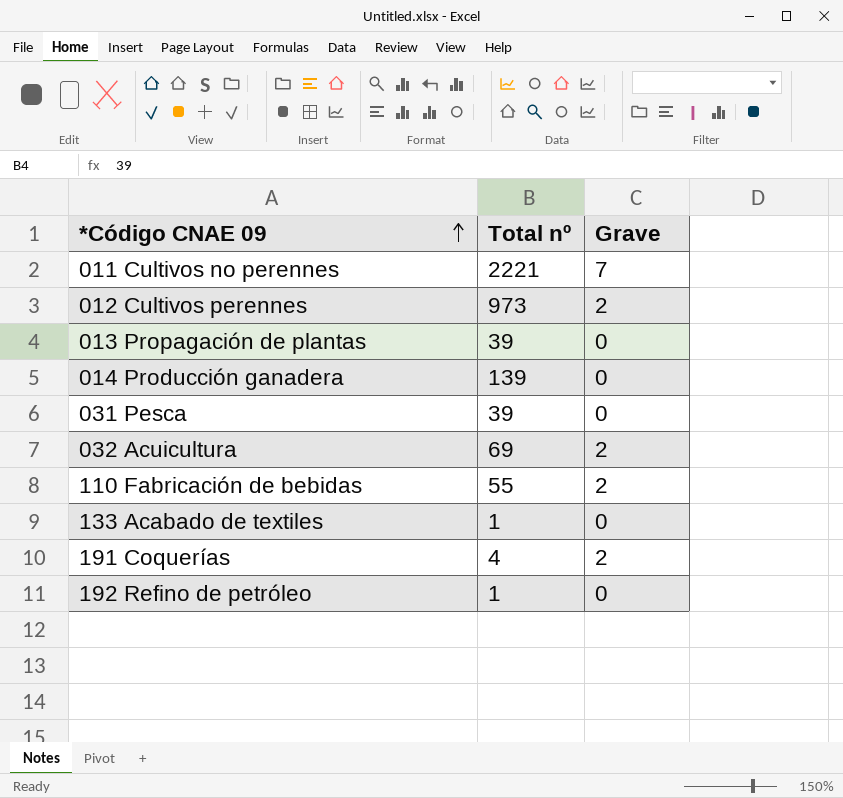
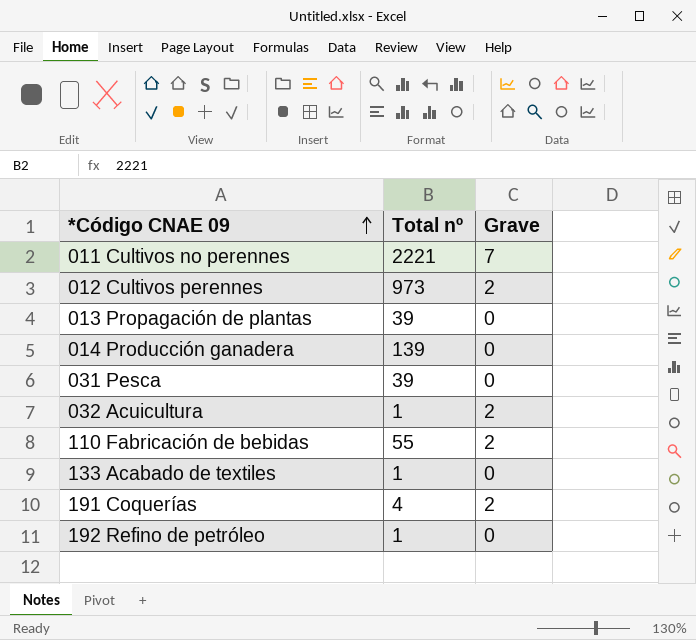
032 Acuicultura | Total nº: 69 -> 1

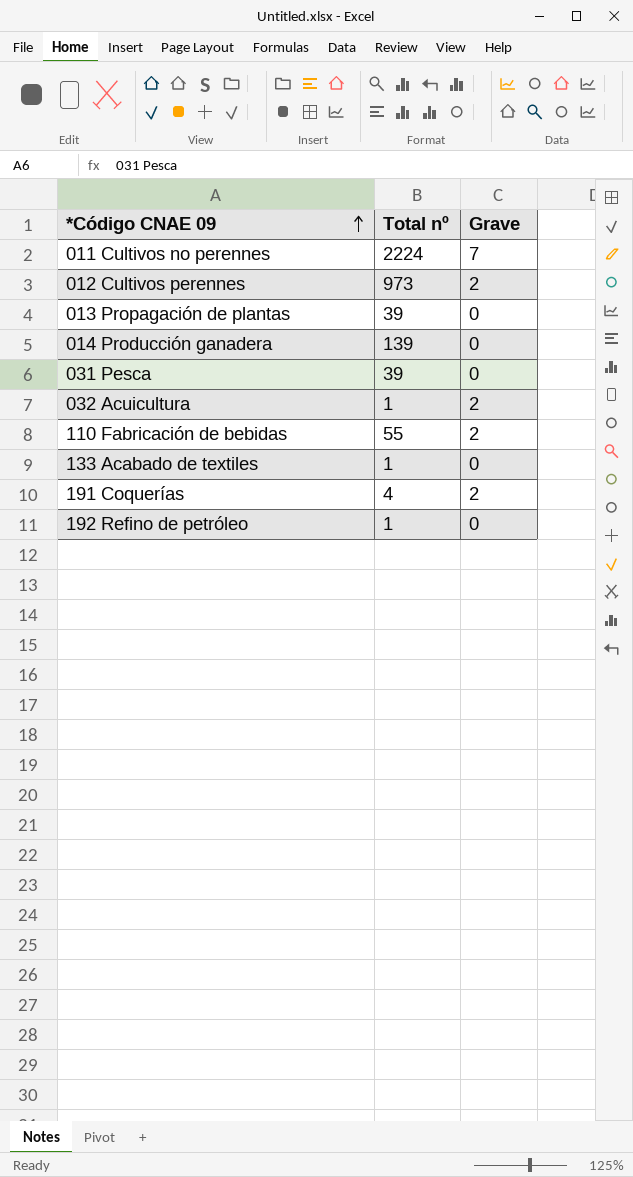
011 Cultivos no perennes | Total nº: 2221 -> 2224

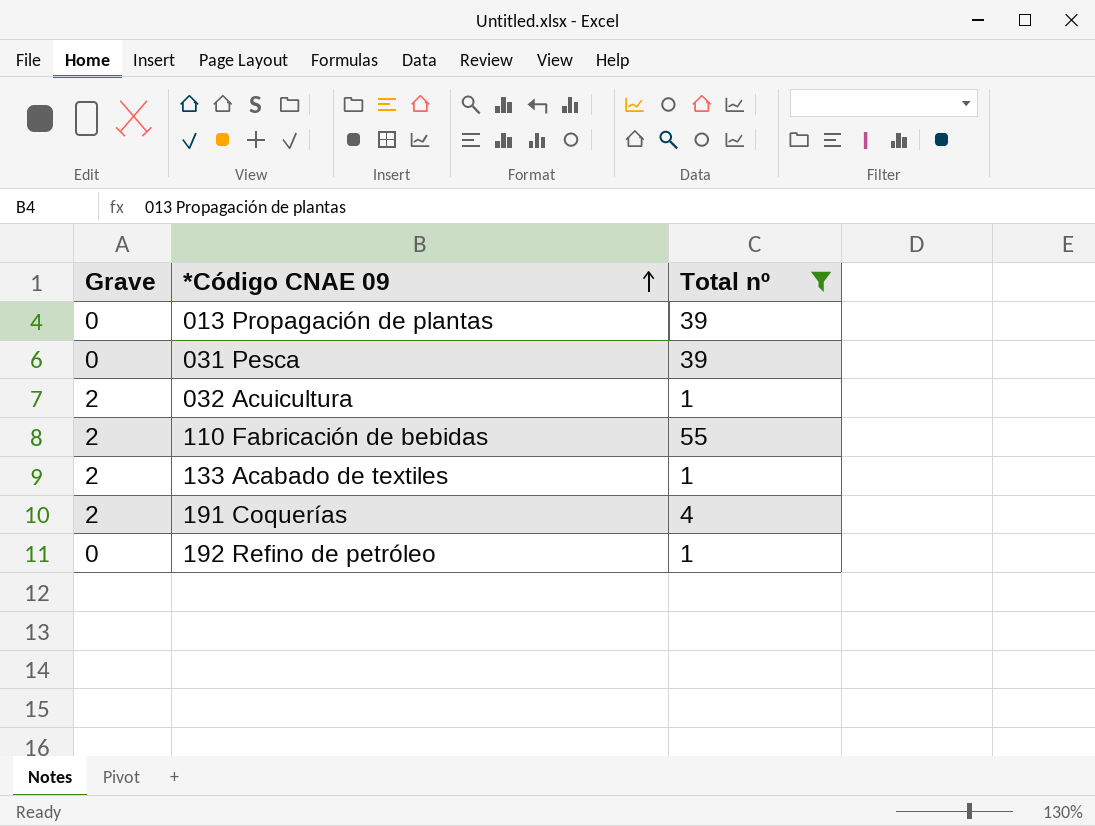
filter: none -> Total nº <= 55
column Grave | position: 3 -> 1
133 Acabado de textiles | Grave: 0 -> 2

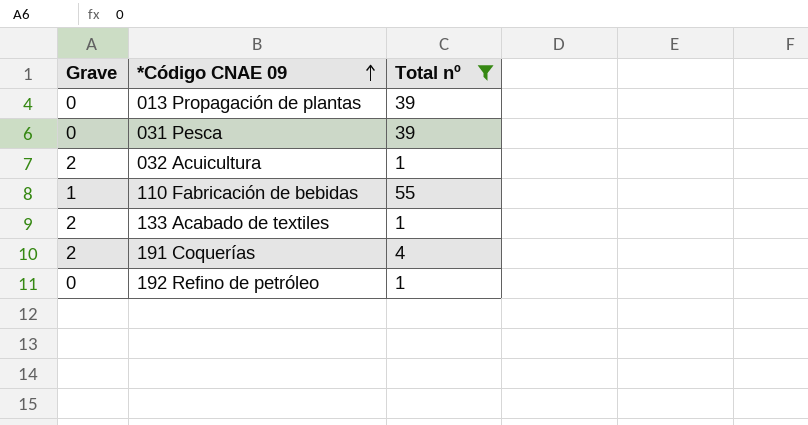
110 Fabricación de bebidas | Grave: 2 -> 1

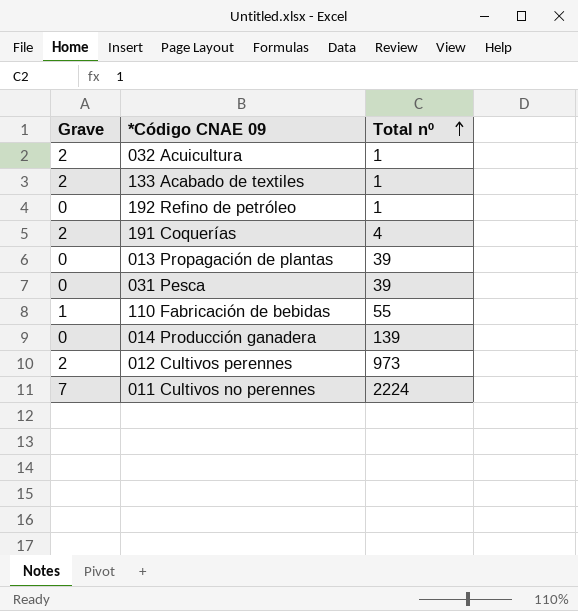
filter: Total nº <= 55 -> none
row order: *Código CNAE 09 ascending -> Total nº ascending

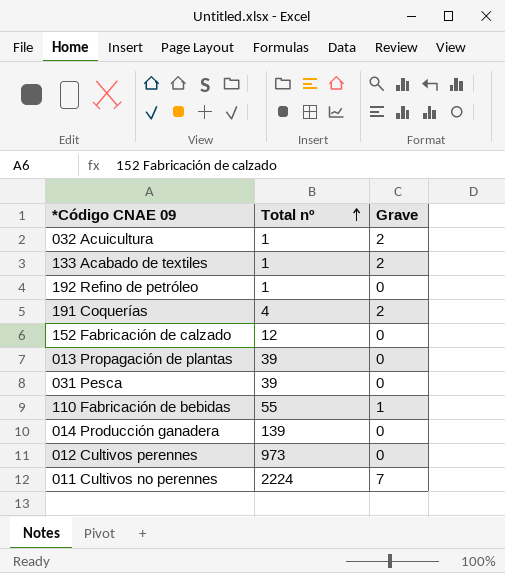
column Grave | position: 1 -> 3
row 152 Fabricación de calzado: none -> 12 | 0
012 Cultivos perennes | Grave: 2 -> 0

